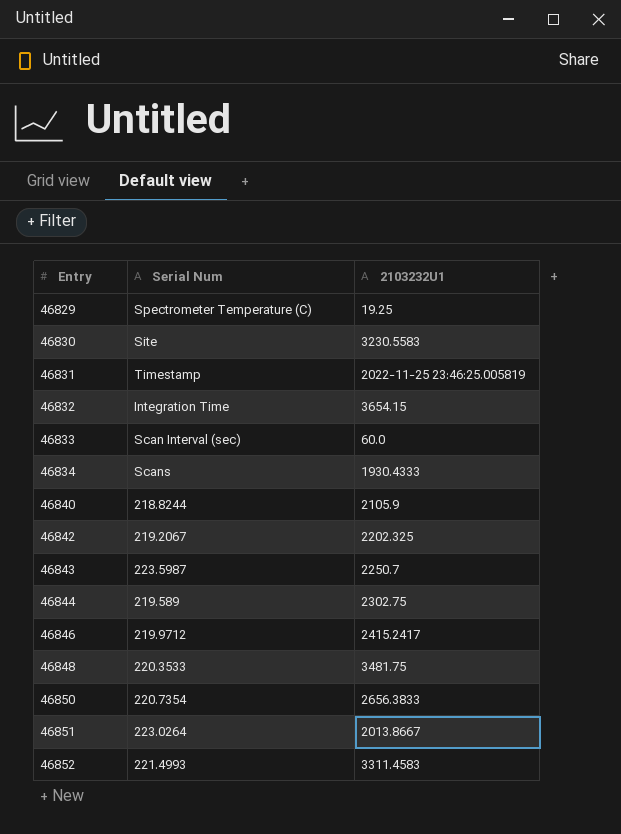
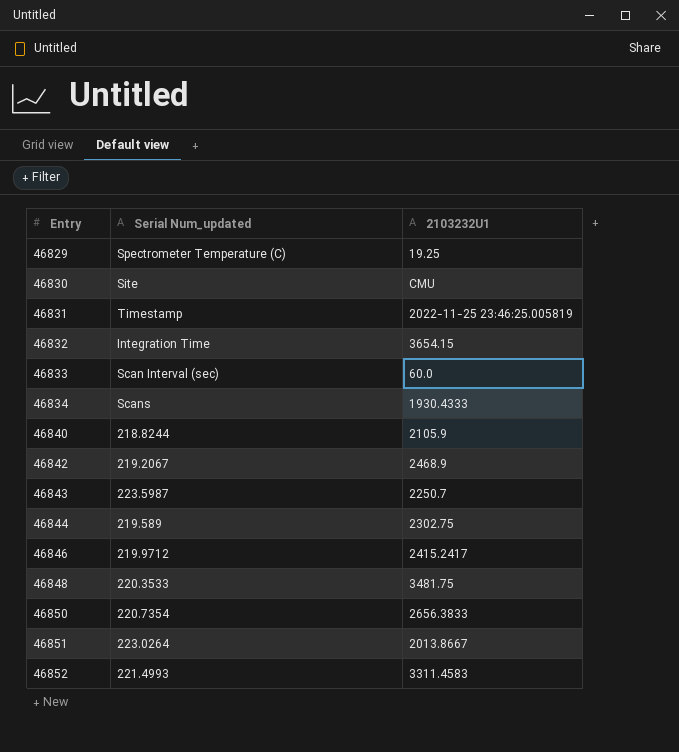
column name: Serial Num -> Serial Num_updated
46830 | 2103232U1: 3230.5583 -> CMU
46842 | 2103232U1: 2202.325 -> 2468.9

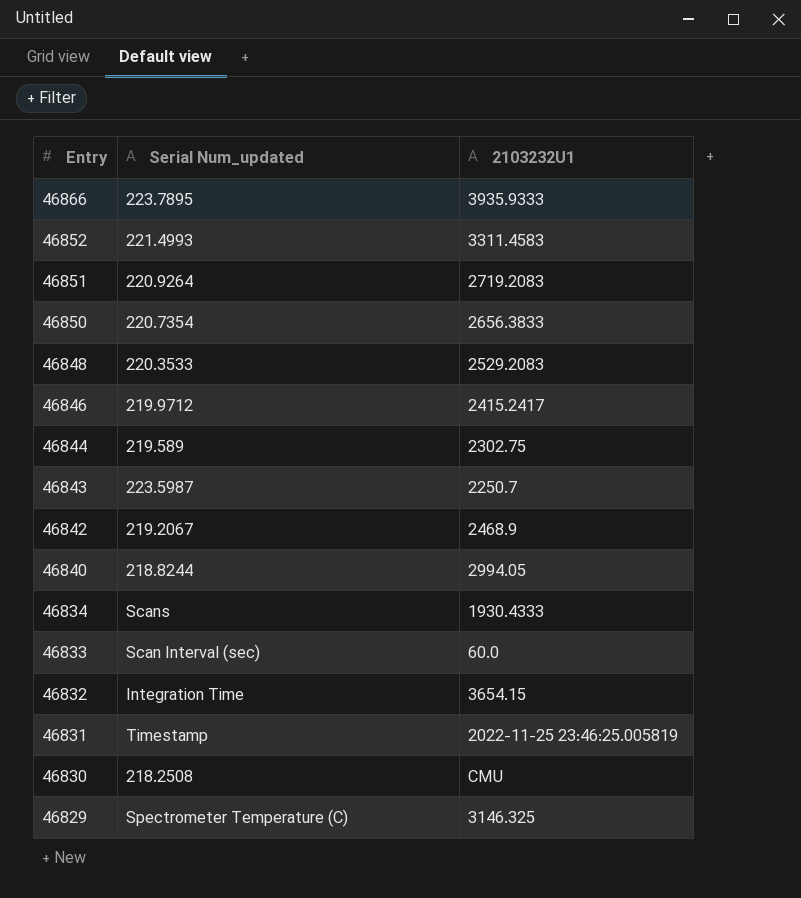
row order: Entry ascending -> Entry descending
row 46866: none -> 223.7895 | 3935.9333
46851 | Serial Num_updated: 223.0264 -> 220.9264
46851 | 2103232U1: 2013.8667 -> 2719.2083
46848 | 2103232U1: 3481.75 -> 2529.2083
46840 | 2103232U1: 2105.9 -> 2994.05
46830 | Serial Num_updated: Site -> 218.2508
46829 | 2103232U1: 19.25 -> 3146.325

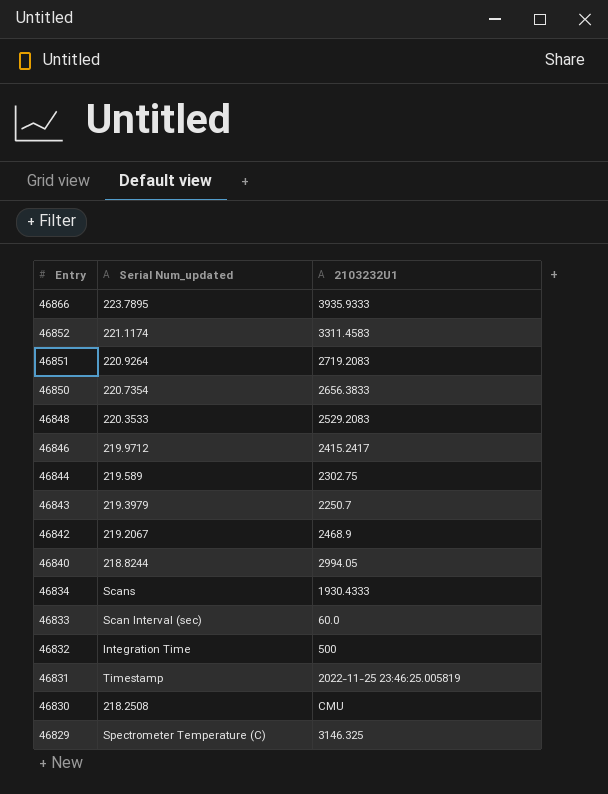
46852 | Serial Num_updated: 221.4993 -> 221.1174
46843 | Serial Num_updated: 223.5987 -> 219.3979
46832 | 2103232U1: 3654.15 -> 500

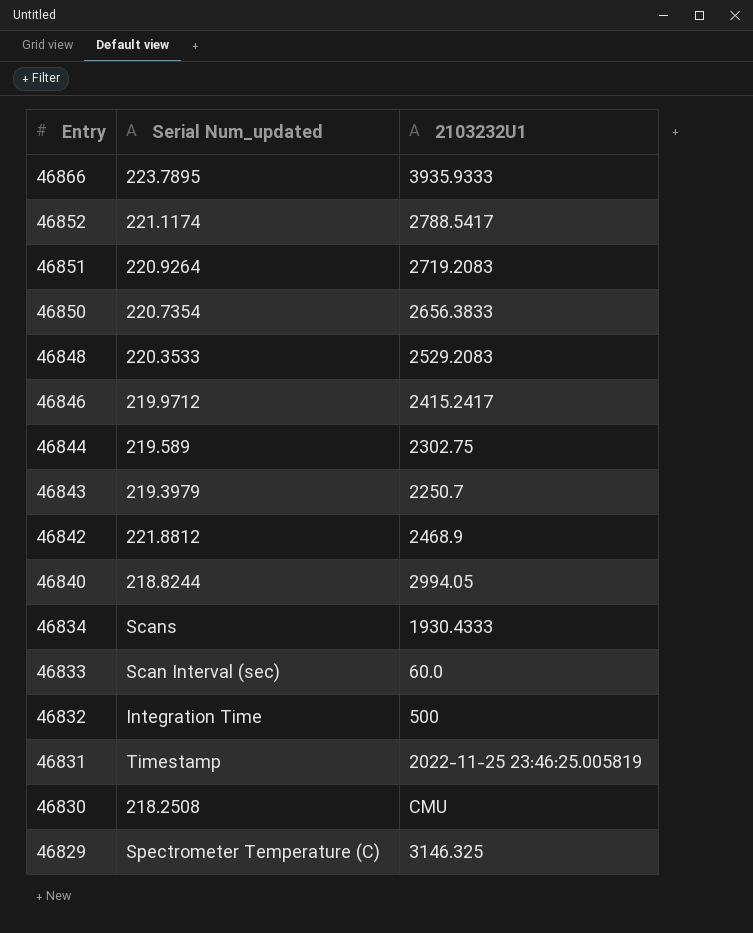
46852 | 2103232U1: 3311.4583 -> 2788.5417
46842 | Serial Num_updated: 219.2067 -> 221.8812

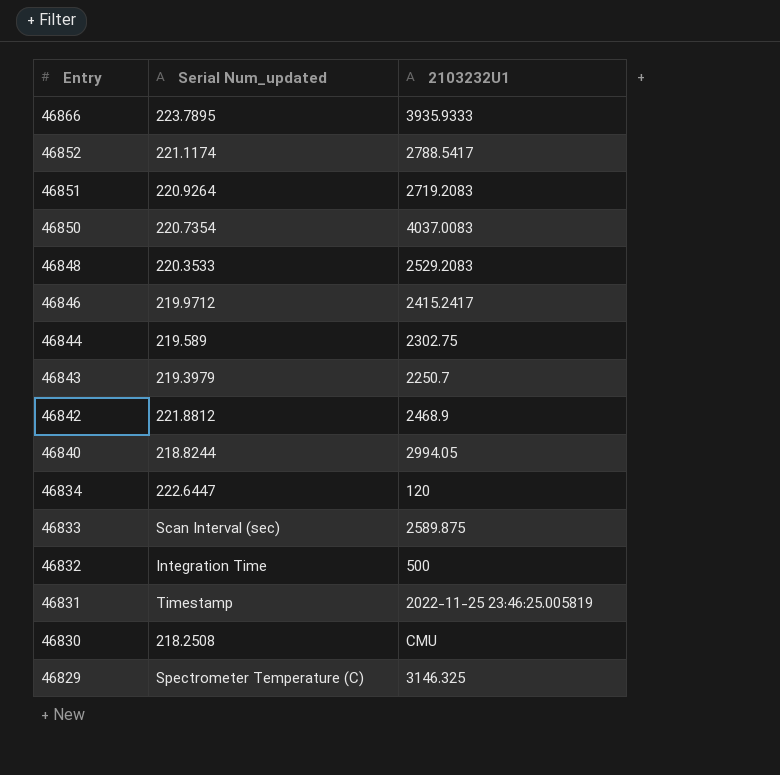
46850 | 2103232U1: 2656.3833 -> 4037.0083
46834 | Serial Num_updated: Scans -> 222.6447
46834 | 2103232U1: 1930.4333 -> 120
46833 | 2103232U1: 60.0 -> 2589.875

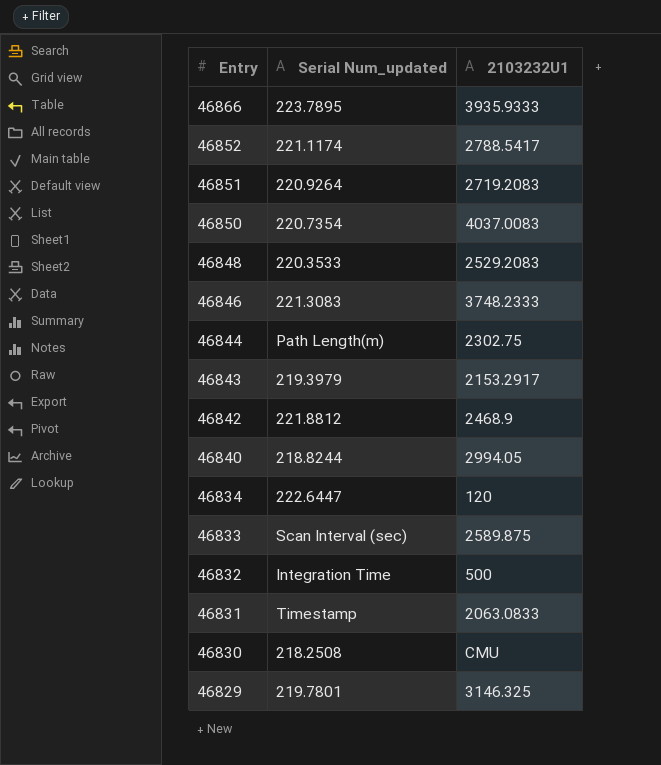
46846 | Serial Num_updated: 219.9712 -> 221.3083
46846 | 2103232U1: 2415.2417 -> 3748.2333
46844 | Serial Num_updated: 219.589 -> Path Length(m)
46843 | 2103232U1: 2250.7 -> 2153.2917
46831 | 2103232U1: 2022-11-25 23:46:25.005819 -> 2063.0833
46829 | Serial Num_updated: Spectrometer Temperature (C) -> 219.7801

